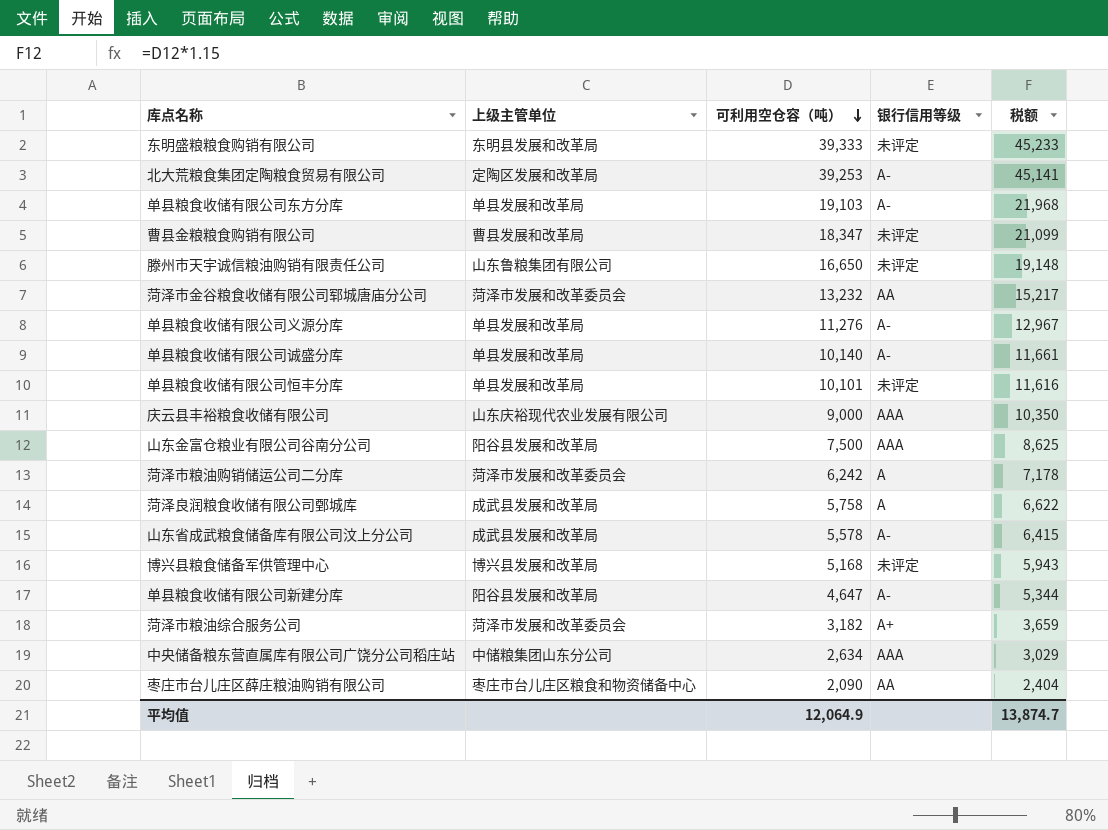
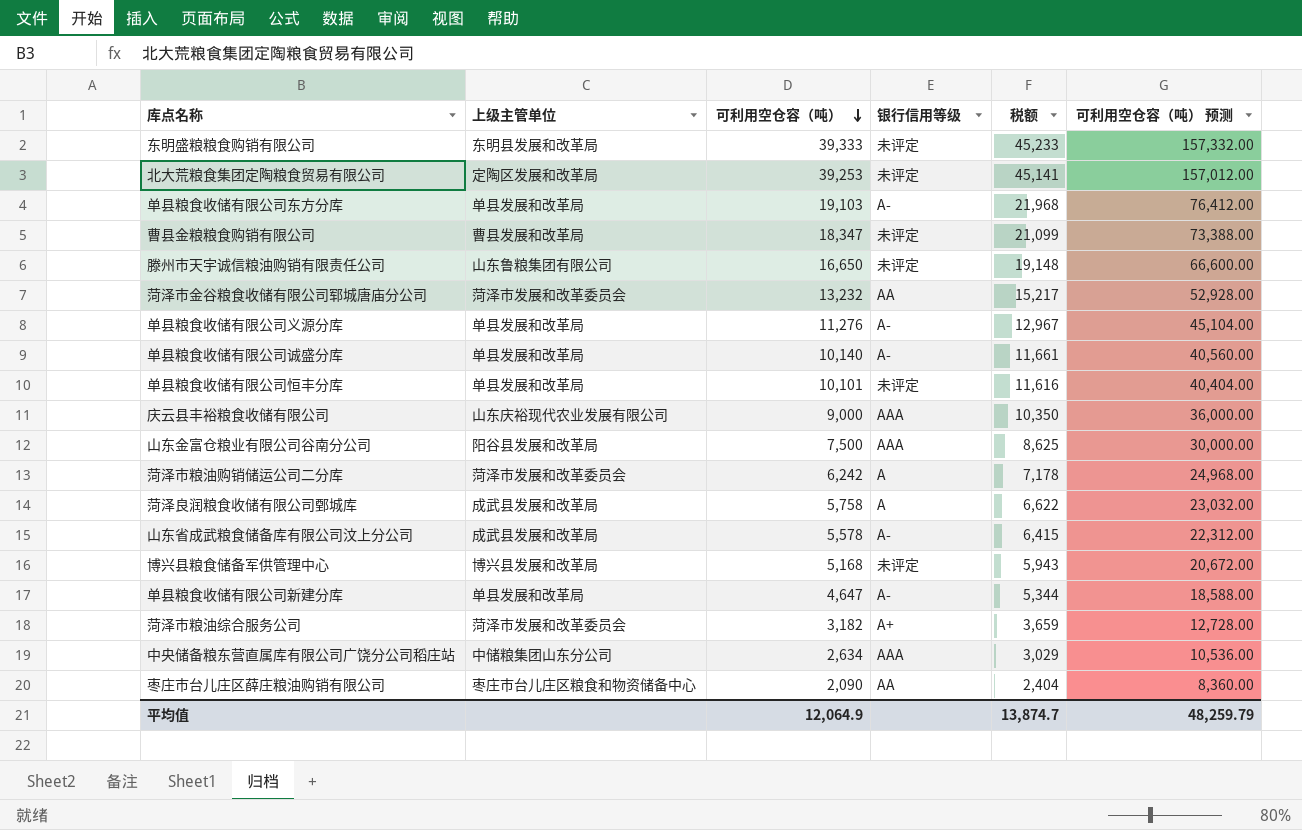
column 可利用空仓容（吨） 预测 | formula: none -> [可利用空仓容（吨）] * 4
北大荒粮食集团定陶粮食贸易有限公司 | 银行信用等级: A- -> 未评定
单县粮食收储有限公司新建分库 | 上级主管单位: 阳谷县发展和改革局 -> 单县发展和改革局

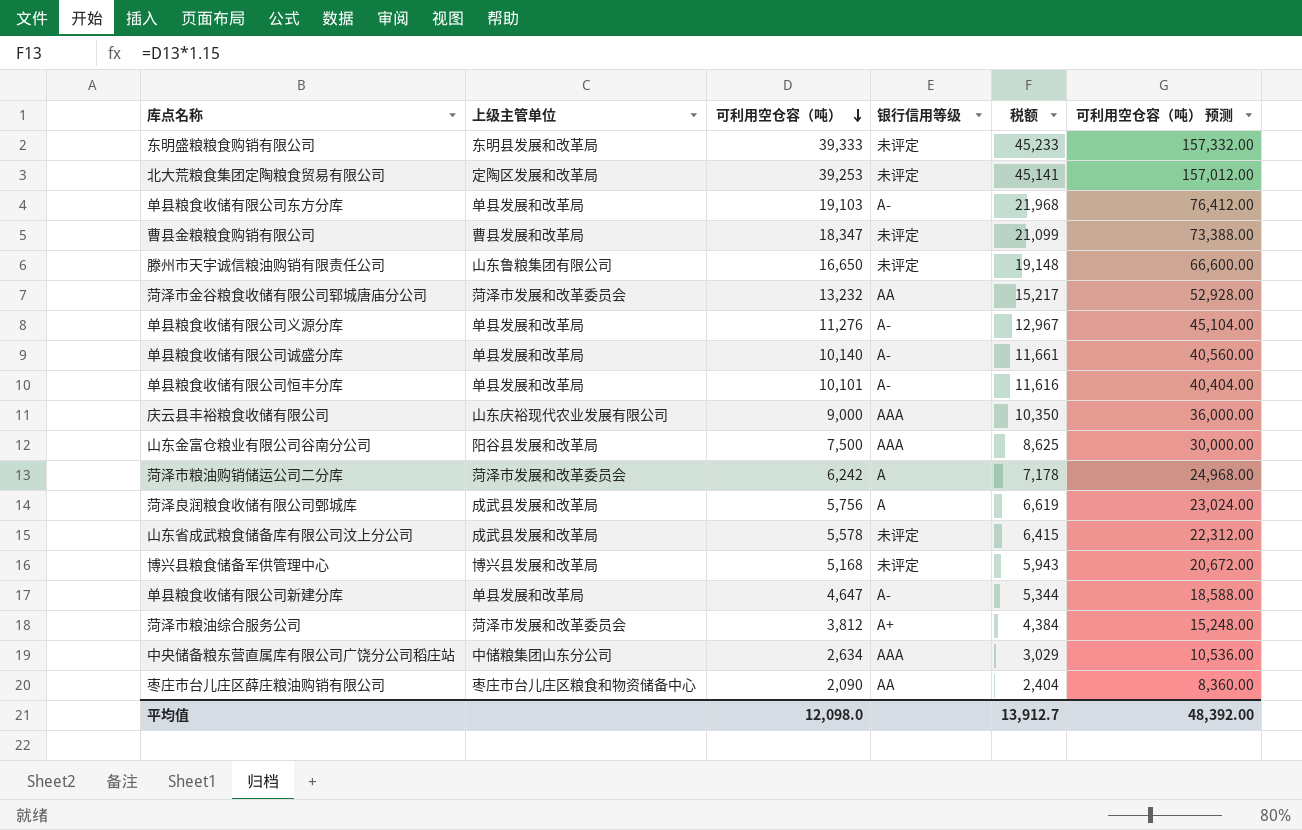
单县粮食收储有限公司恒丰分库 | 银行信用等级: 未评定 -> A-
菏泽良润粮食收储有限公司鄄城库 | 可利用空仓容（吨）: 5,758 -> 5,756
菏泽良润粮食收储有限公司鄄城库 | 税额: 6,622 -> 6,619
菏泽良润粮食收储有限公司鄄城库 | 可利用空仓容（吨） 预测: 23,032.00 -> 23,024.00
山东省成武粮食储备库有限公司汶上分公司 | 银行信用等级: A- -> 未评定
菏泽市粮油综合服务公司 | 可利用空仓容（吨）: 3,182 -> 3,812
菏泽市粮油综合服务公司 | 税额: 3,659 -> 4,384
菏泽市粮油综合服务公司 | 可利用空仓容（吨） 预测: 12,728.00 -> 15,248.00
平均值 | 可利用空仓容（吨）: 12,064.9 -> 12,098.0
平均值 | 税额: 13,874.7 -> 13,912.7
平均值 | 可利用空仓容（吨） 预测: 48,259.79 -> 48,392.00

